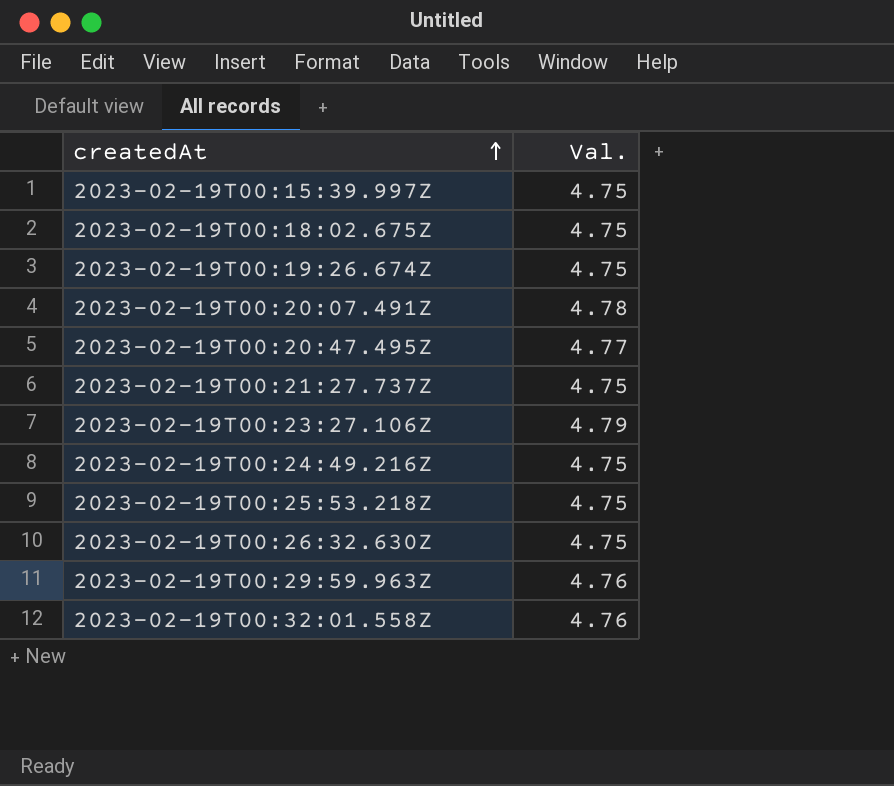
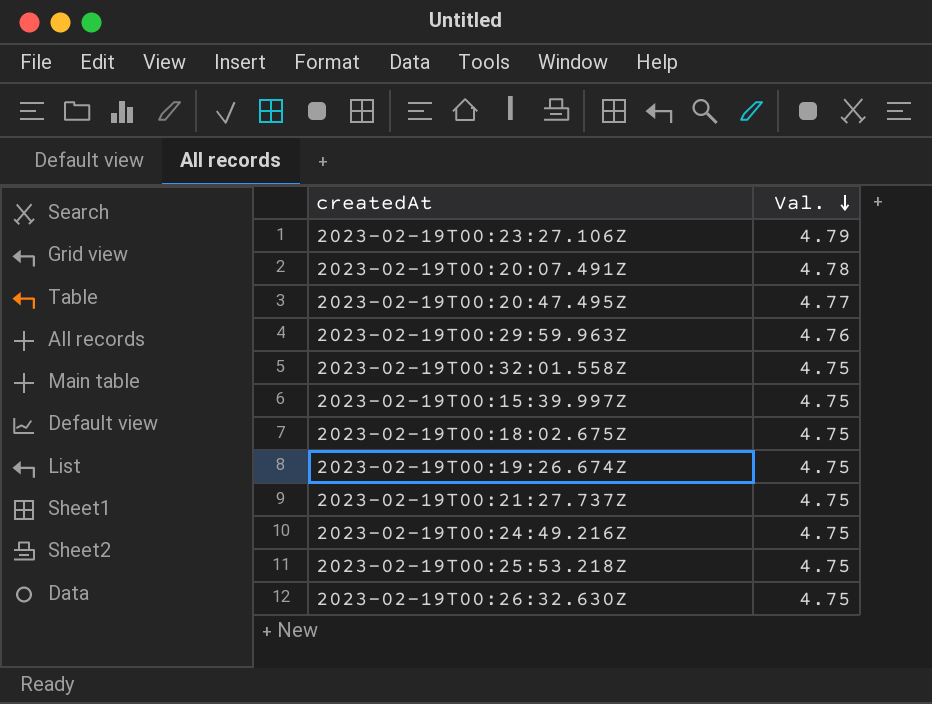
row order: createdAt ascending -> Val. descending
2023-02-19T00:32:01.558Z | Val.: 4.76 -> 4.75

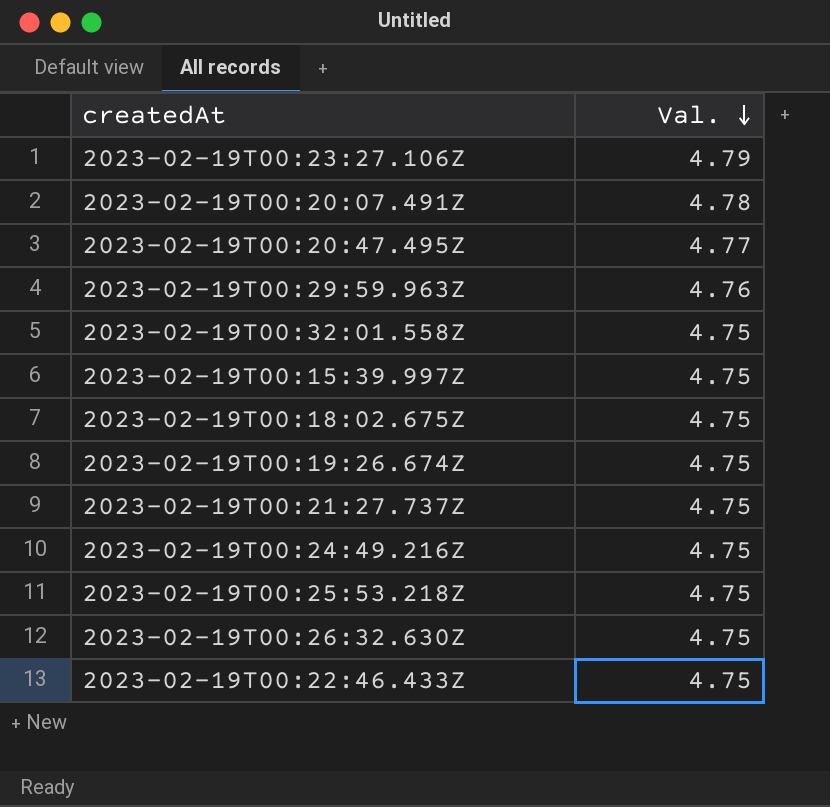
row 2023-02-19T00:22:46.433Z: none -> 4.75

